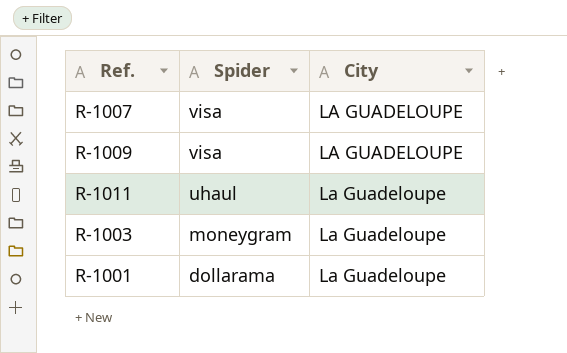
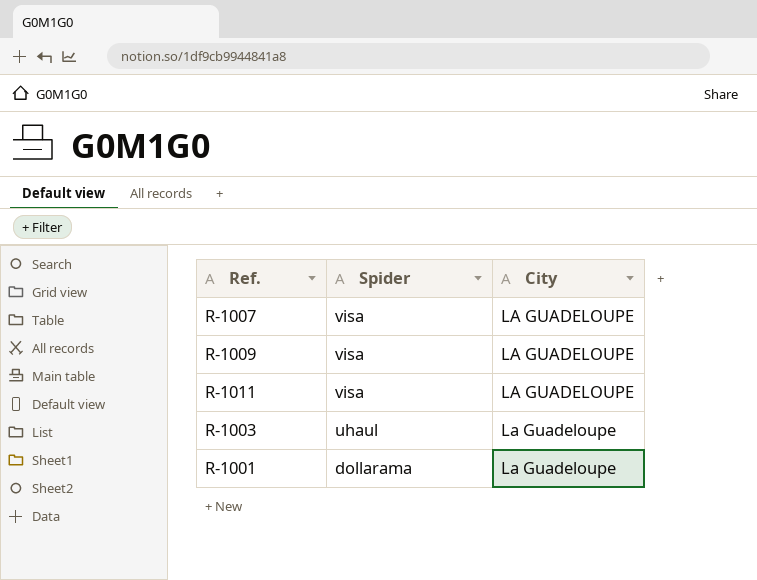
R-1011 | Spider: uhaul -> visa
R-1011 | City: La Guadeloupe -> LA GUADELOUPE
R-1003 | Spider: moneygram -> uhaul

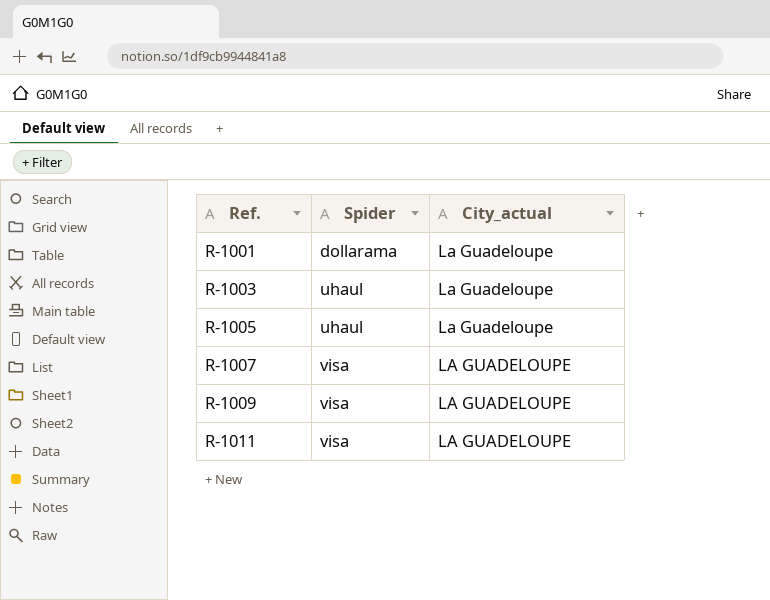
row order: Spider descending -> Ref. ascending
column name: City -> City_actual
row R-1005: none -> uhaul | La Guadeloupe

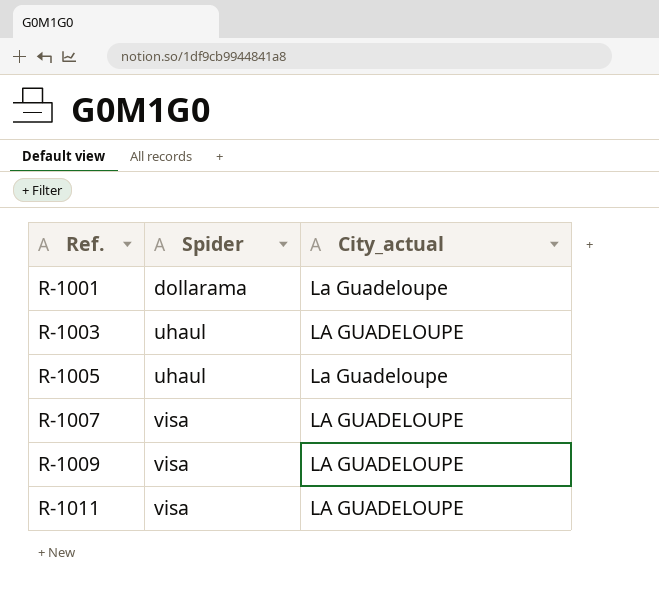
R-1003 | City_actual: La Guadeloupe -> LA GUADELOUPE

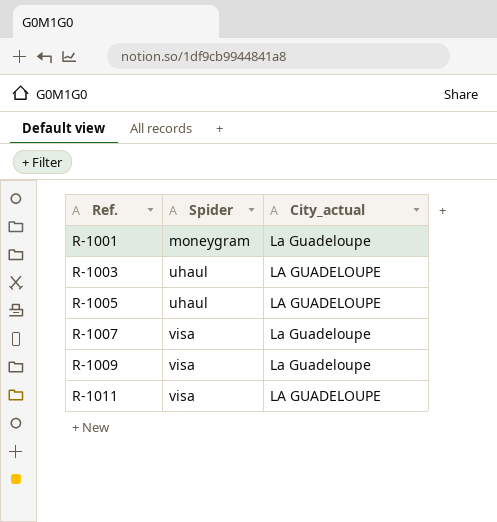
R-1001 | Spider: dollarama -> moneygram
R-1005 | City_actual: La Guadeloupe -> LA GUADELOUPE
R-1007 | City_actual: LA GUADELOUPE -> La Guadeloupe
R-1009 | City_actual: LA GUADELOUPE -> La Guadeloupe

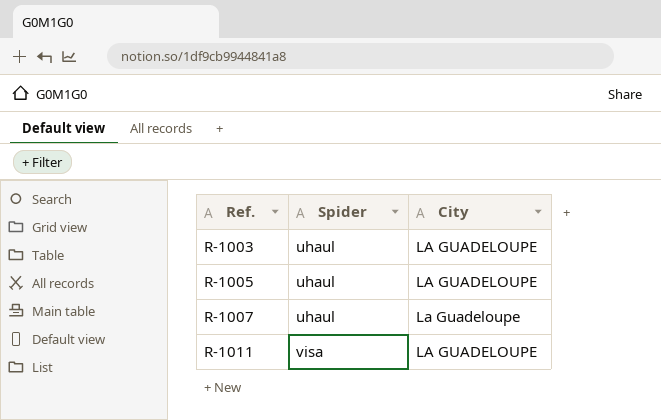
column name: City_actual -> City
row R-1001: moneygram | La Guadeloupe -> none
row R-1009: visa | La Guadeloupe -> none
R-1007 | Spider: visa -> uhaul

